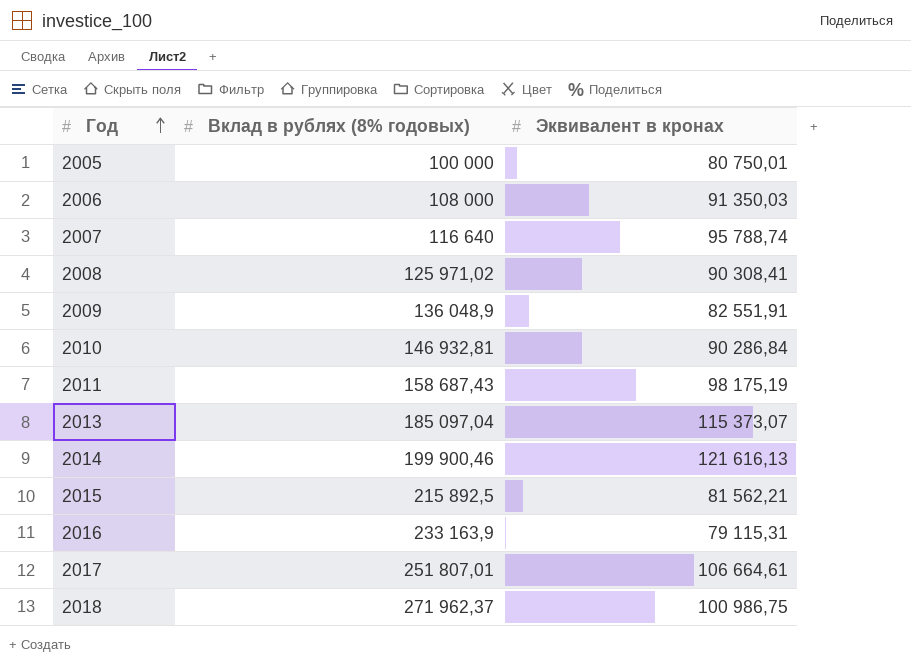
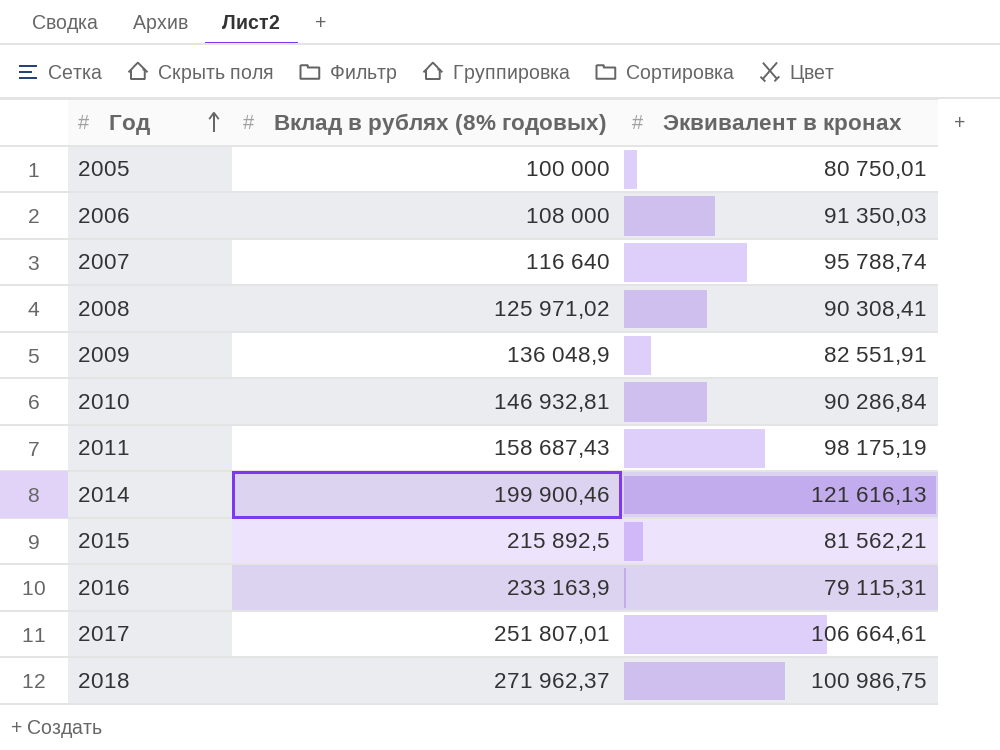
row 2013: 185 097,04 | 115 373,07 -> none

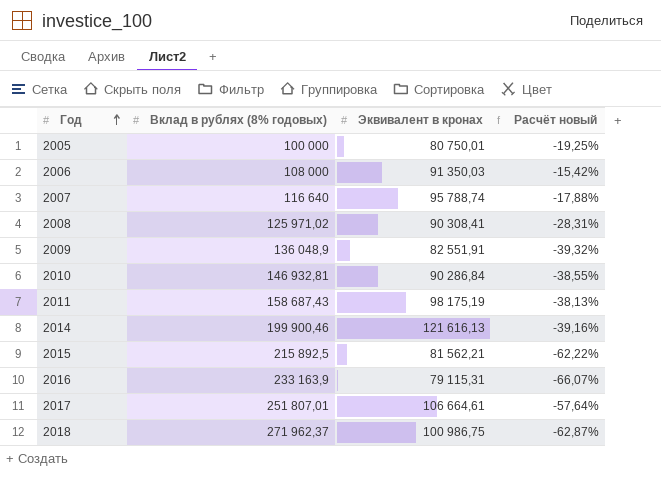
column Расчёт новый | formula: none -> ([Эквивалент в кронах] - [Вклад в рублях (8% годовых)]) / [Вклад в рублях (8% годовых)]

